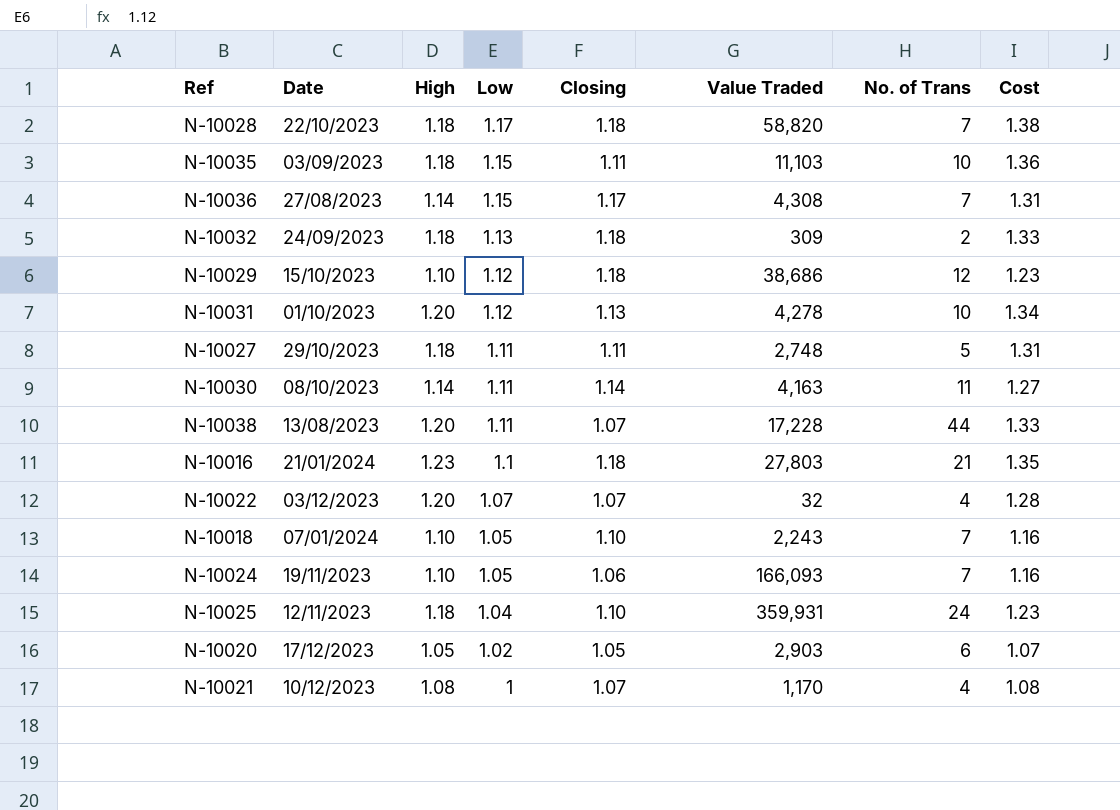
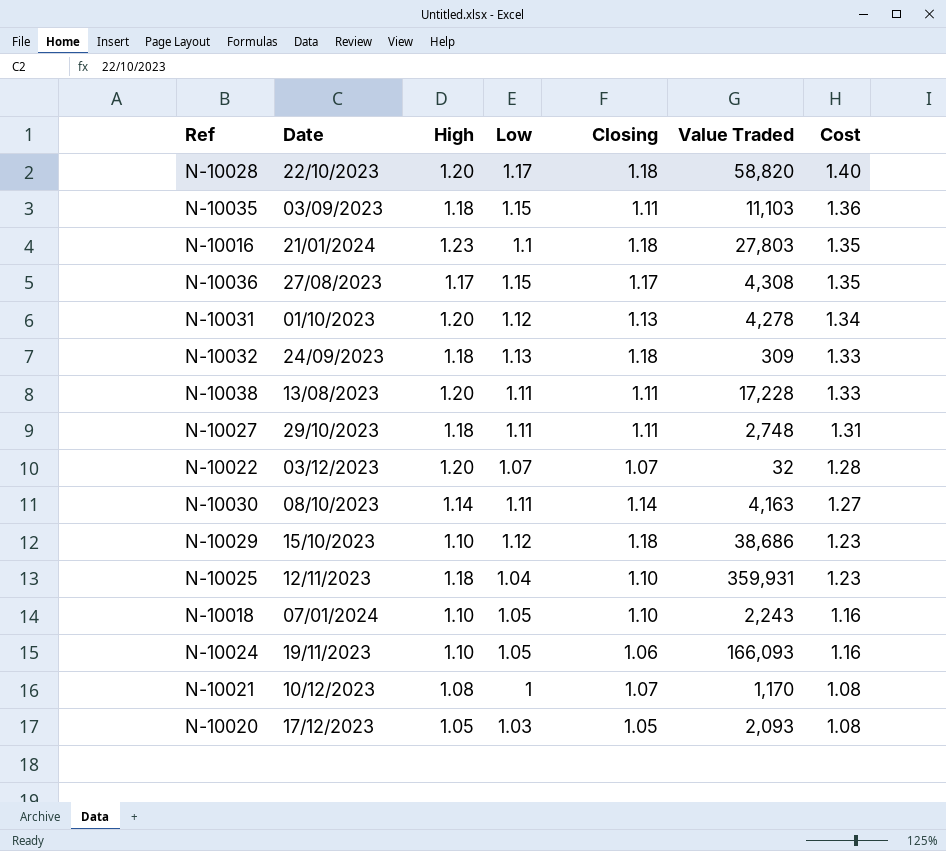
row order: Low descending -> Cost descending
column No. of Trans | position: 7 -> none
N-10028 | High: 1.18 -> 1.20
N-10028 | Cost: 1.38 -> 1.40
N-10036 | High: 1.14 -> 1.17
N-10036 | Cost: 1.31 -> 1.35
N-10038 | Closing: 1.07 -> 1.11
N-10020 | Low: 1.02 -> 1.03
N-10020 | Value Traded: 2,903 -> 2,093
N-10020 | Cost: 1.07 -> 1.08

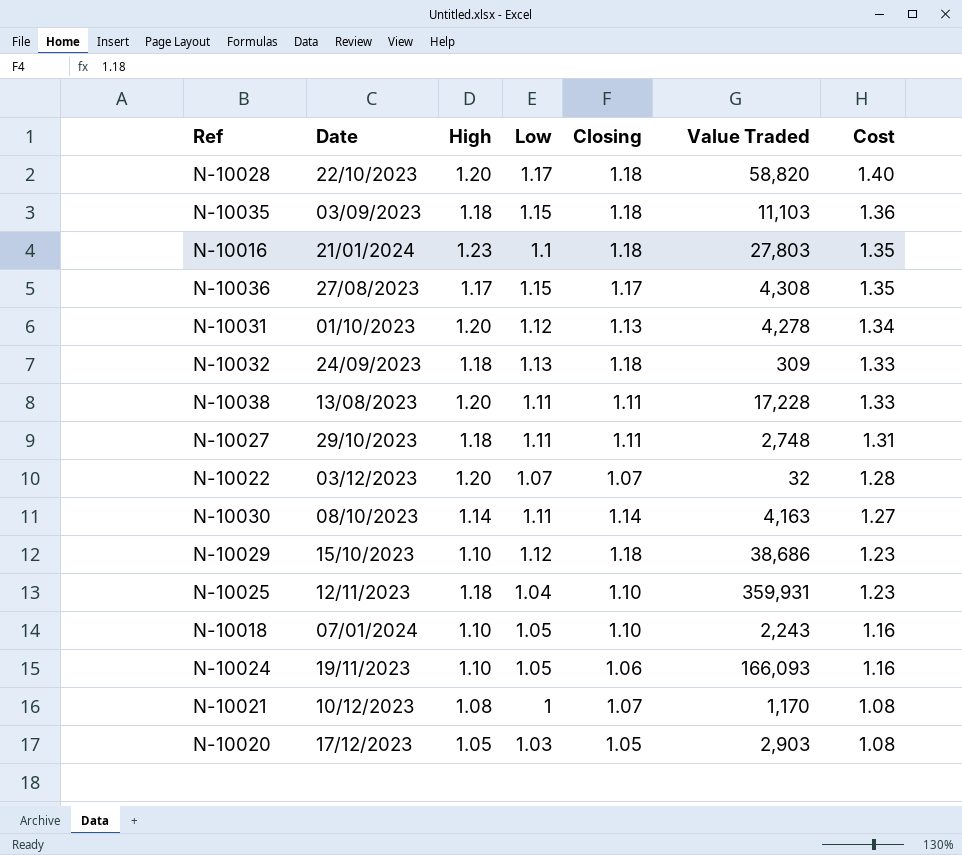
N-10035 | Closing: 1.11 -> 1.18
N-10020 | Value Traded: 2,093 -> 2,903

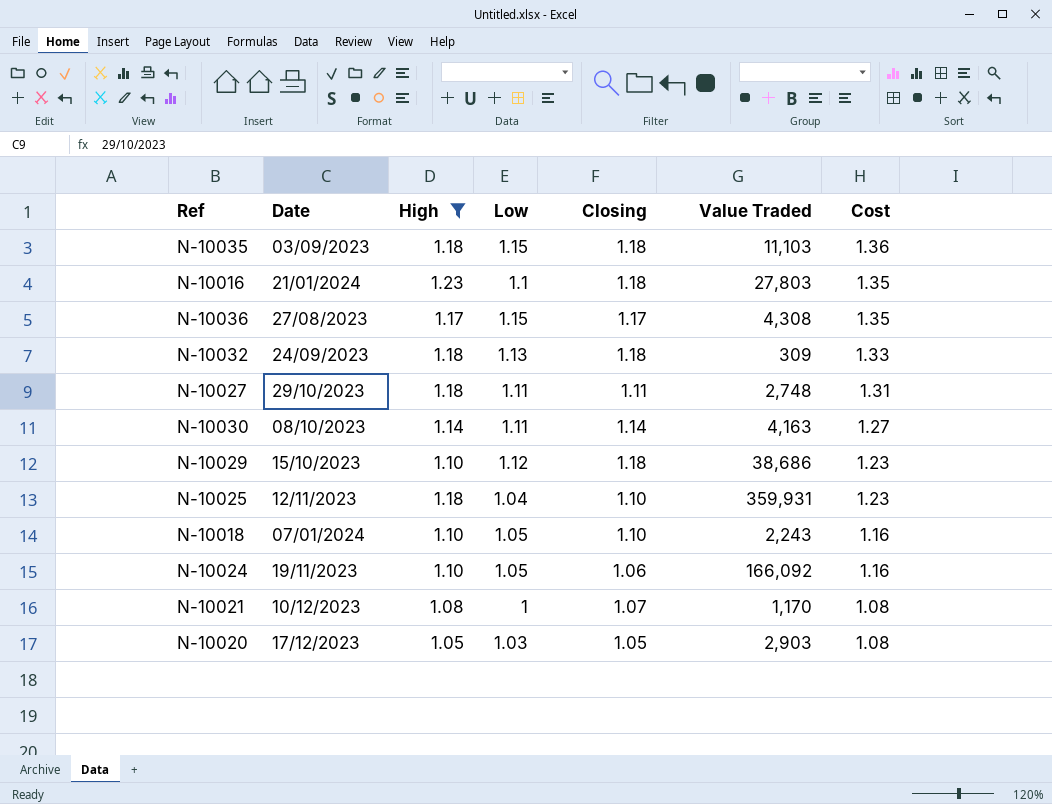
filter: none -> High != 1.20
N-10024 | Value Traded: 166,093 -> 166,092

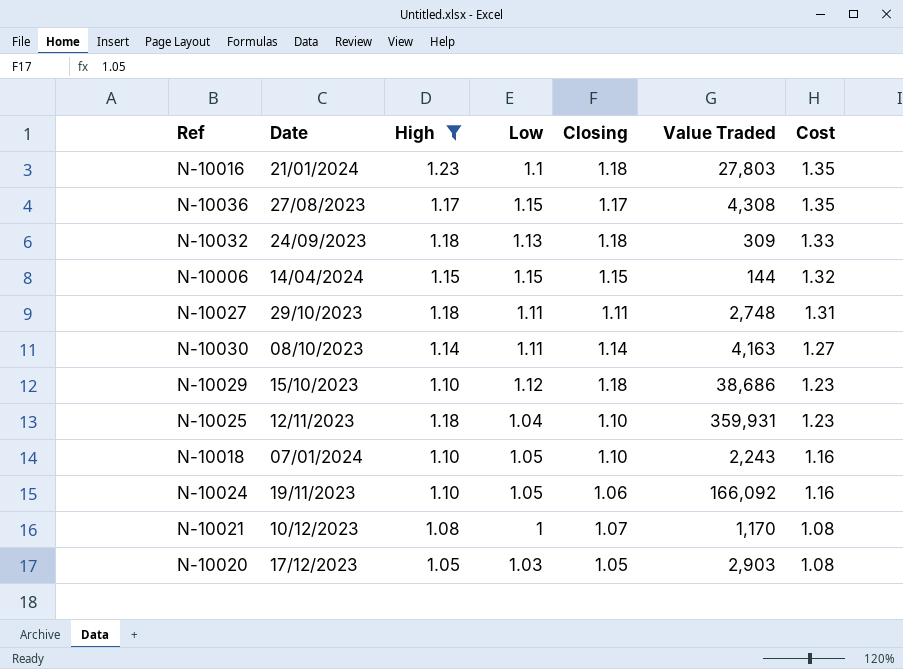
row N-10035: 03/09/2023 | 1.18 | 1.15 | 1.18 | 11,103 | 1.36 -> none
row N-10006: none -> 14/04/2024 | 1.15 | 1.15 | 1.15 | 144 | 1.32

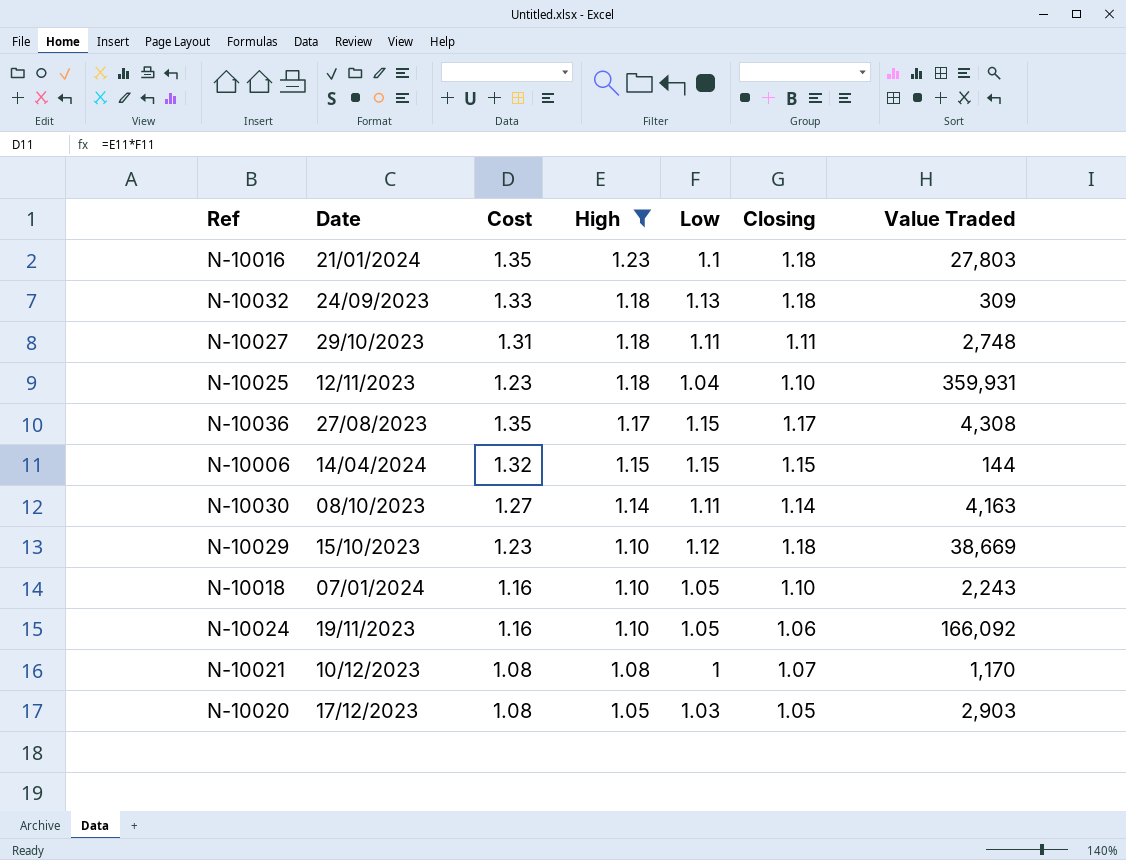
row order: Cost descending -> High descending
column Cost | position: 7 -> 3
N-10029 | Value Traded: 38,686 -> 38,669

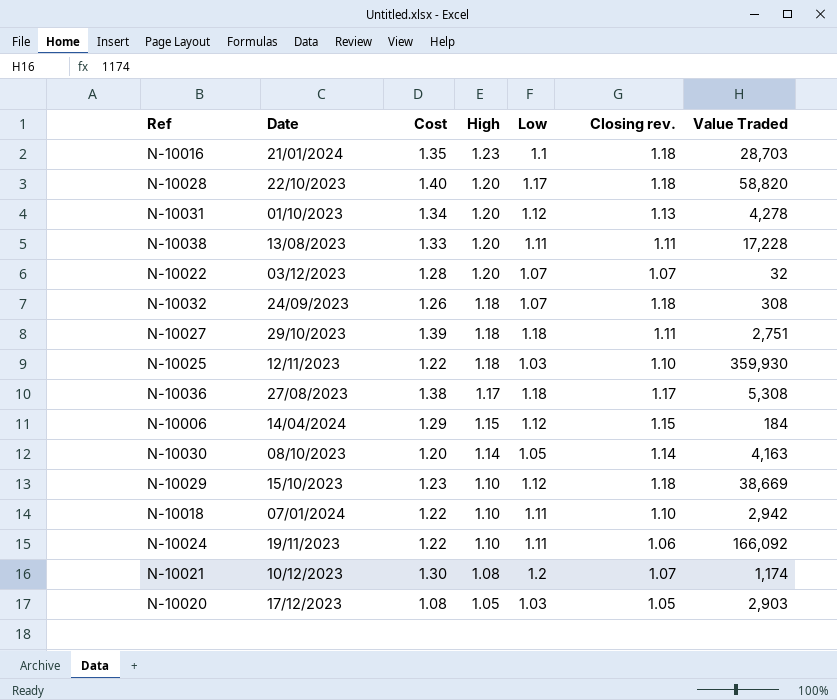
filter: High != 1.20 -> none
column name: Closing -> Closing rev.
N-10016 | Value Traded: 27,803 -> 28,703
N-10032 | Cost: 1.33 -> 1.26
N-10032 | Low: 1.13 -> 1.07
N-10032 | Value Traded: 309 -> 308
N-10027 | Cost: 1.31 -> 1.39
N-10027 | Low: 1.11 -> 1.18
N-10027 | Value Traded: 2,748 -> 2,751
N-10025 | Cost: 1.23 -> 1.22
N-10025 | Low: 1.04 -> 1.03
N-10025 | Value Traded: 359,931 -> 359,930
N-10036 | Cost: 1.35 -> 1.38
N-10036 | Low: 1.15 -> 1.18
N-10036 | Value Traded: 4,308 -> 5,308
N-10006 | Cost: 1.32 -> 1.29
N-10006 | Low: 1.15 -> 1.12
N-10006 | Value Traded: 144 -> 184
N-10030 | Cost: 1.27 -> 1.20
N-10030 | Low: 1.11 -> 1.05
N-10018 | Cost: 1.16 -> 1.22
N-10018 | Low: 1.05 -> 1.11
N-10018 | Value Traded: 2,243 -> 2,942
N-10024 | Cost: 1.16 -> 1.22
N-10024 | Low: 1.05 -> 1.11
N-10021 | Cost: 1.08 -> 1.30
N-10021 | Low: 1 -> 1.2
N-10021 | Value Traded: 1,170 -> 1,174

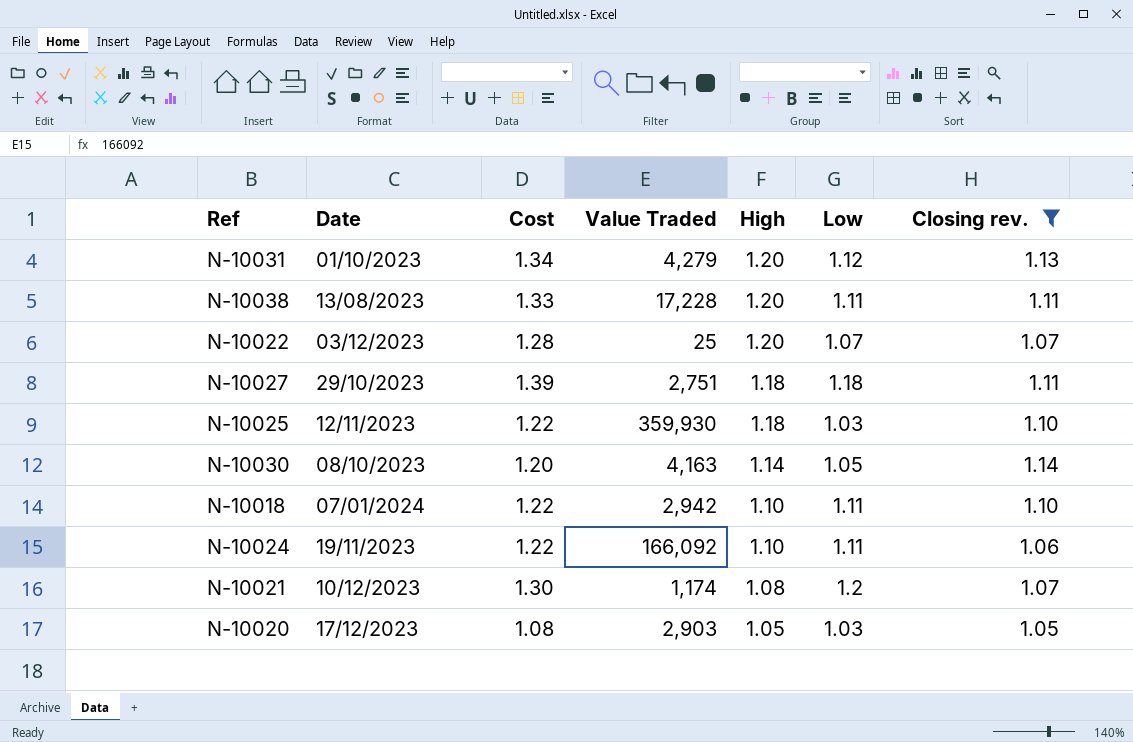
filter: none -> Closing rev. <= 1.14
column Value Traded | position: 7 -> 4
N-10031 | Value Traded: 4,278 -> 4,279
N-10022 | Value Traded: 32 -> 25

